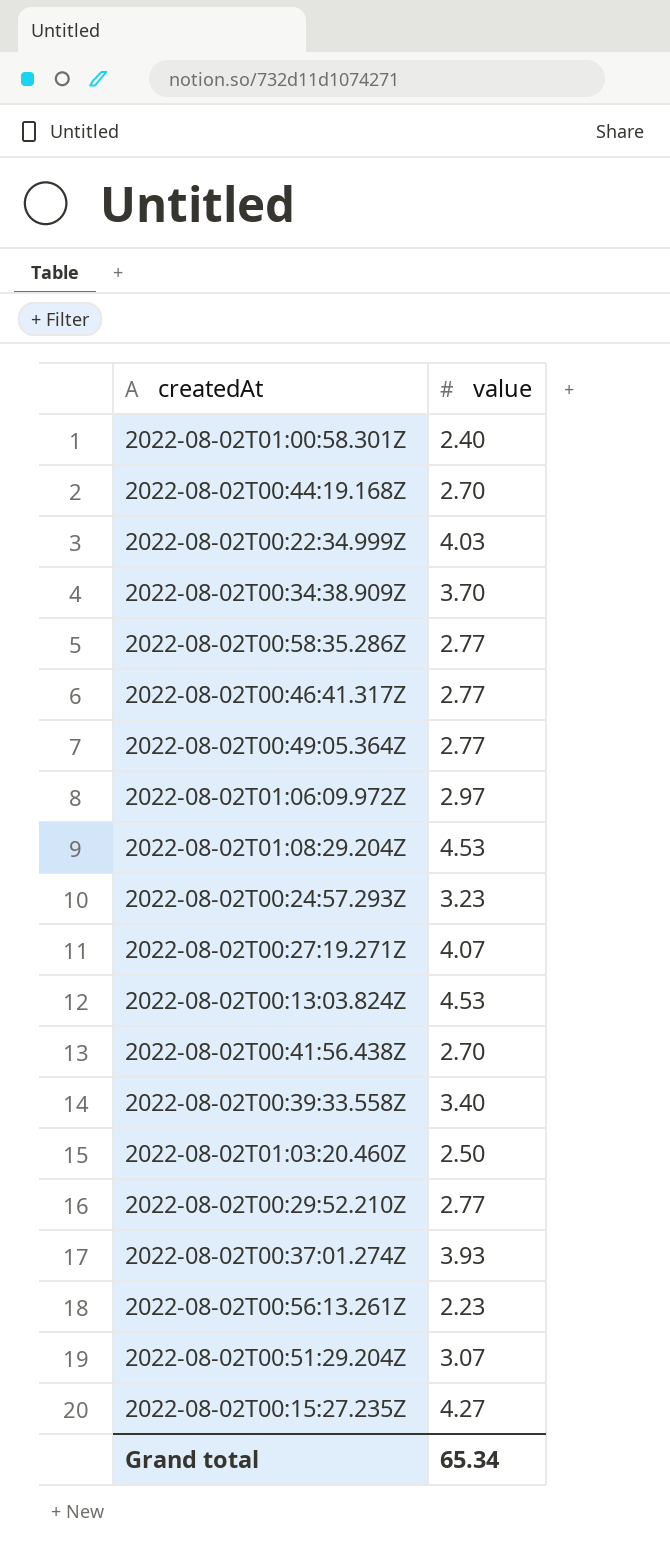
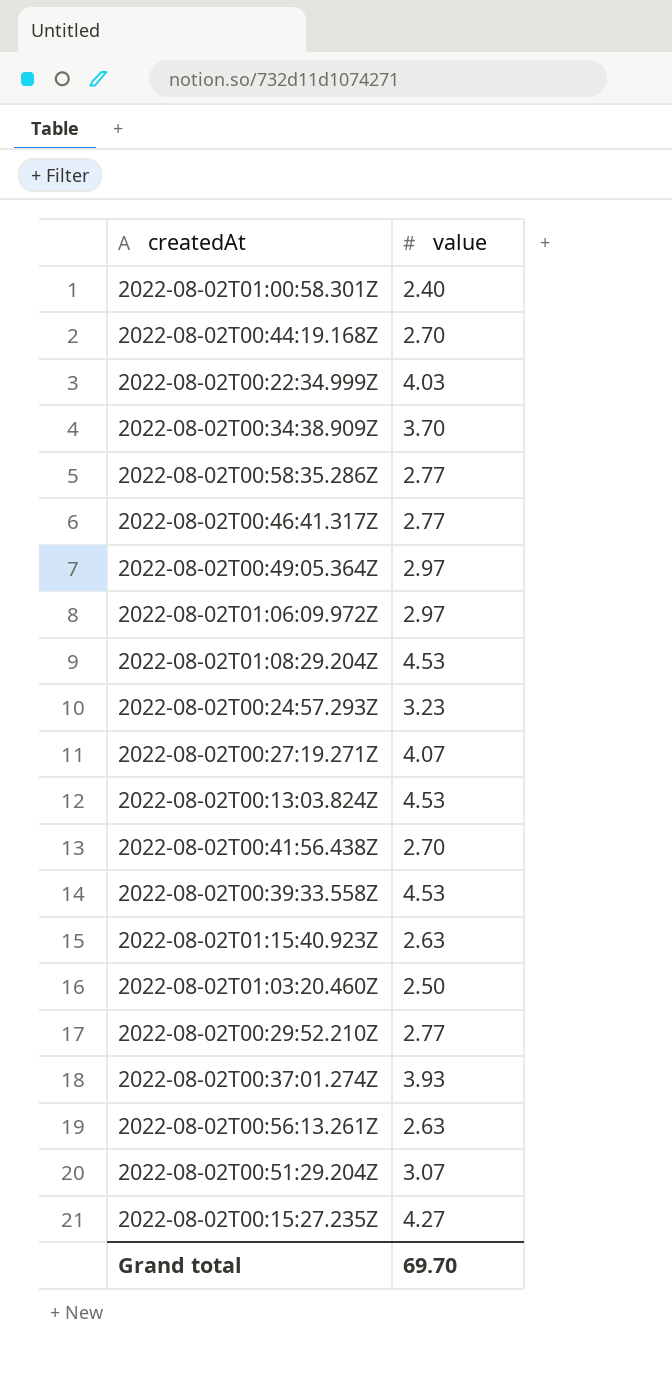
2022-08-02T00:49:05.364Z | value: 2.77 -> 2.97
2022-08-02T00:39:33.558Z | value: 3.40 -> 4.53
row 2022-08-02T01:15:40.923Z: none -> 2.63
2022-08-02T00:56:13.261Z | value: 2.23 -> 2.63
Grand total | value: 65.34 -> 69.70

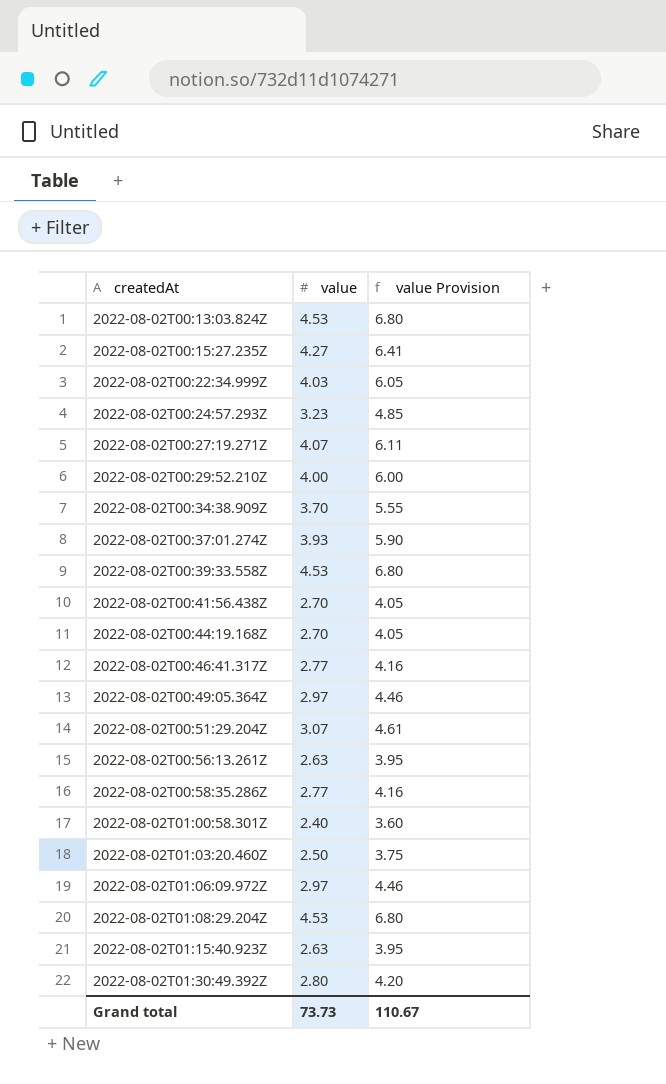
row order: none -> createdAt ascending
column value Provision | formula: none -> [value] * 1.5
2022-08-02T00:29:52.210Z | value: 2.77 -> 4.00
row 2022-08-02T01:30:49.392Z: none -> 2.80 | 4.20
Grand total | value: 69.70 -> 73.73

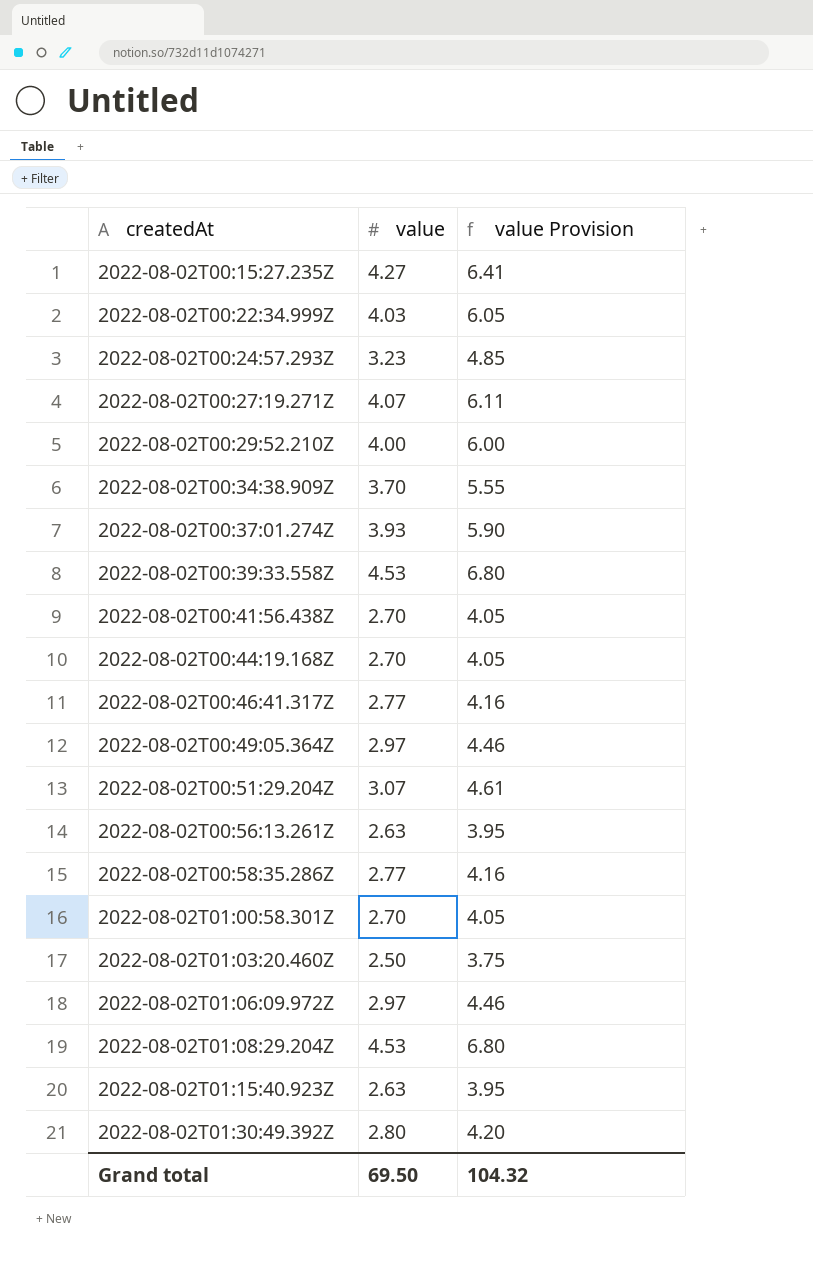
row 2022-08-02T00:13:03.824Z: 4.53 | 6.80 -> none
2022-08-02T01:00:58.301Z | value: 2.40 -> 2.70
2022-08-02T01:00:58.301Z | value Provision: 3.60 -> 4.05
Grand total | value: 73.73 -> 69.50
Grand total | value Provision: 110.67 -> 104.32

